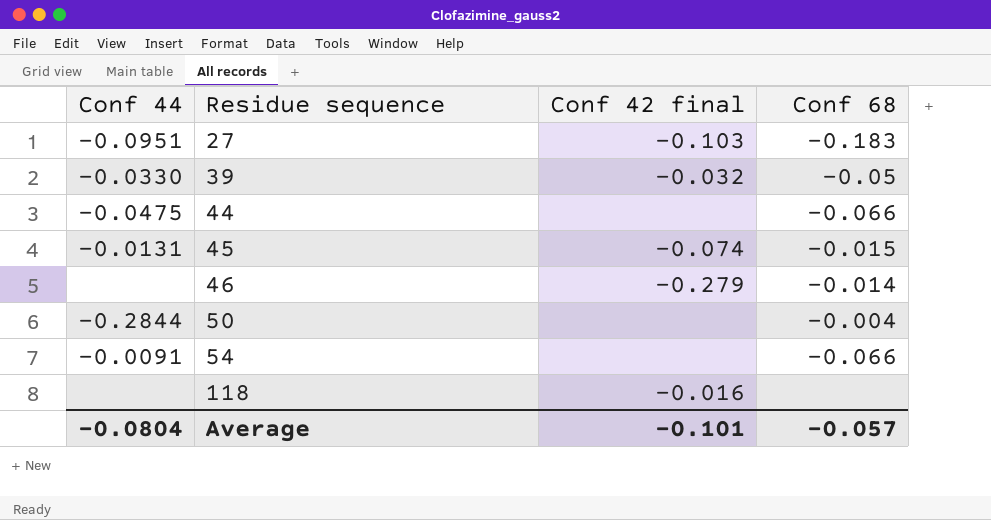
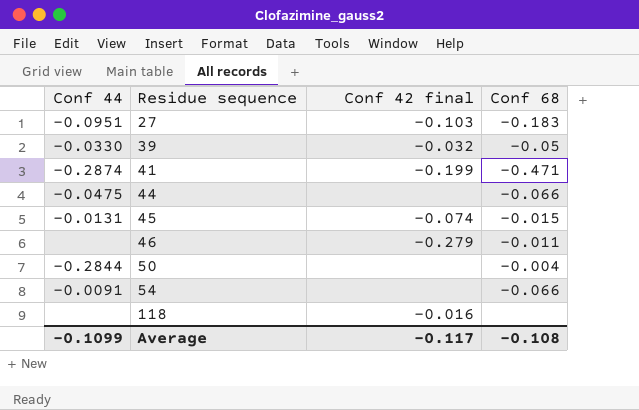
row 41: none -> -0.2874 | -0.199 | -0.471
46 | Conf 68: -0.014 -> -0.011
Average | Conf 44: -0.0804 -> -0.1099
Average | Conf 42 final: -0.101 -> -0.117
Average | Conf 68: -0.057 -> -0.108

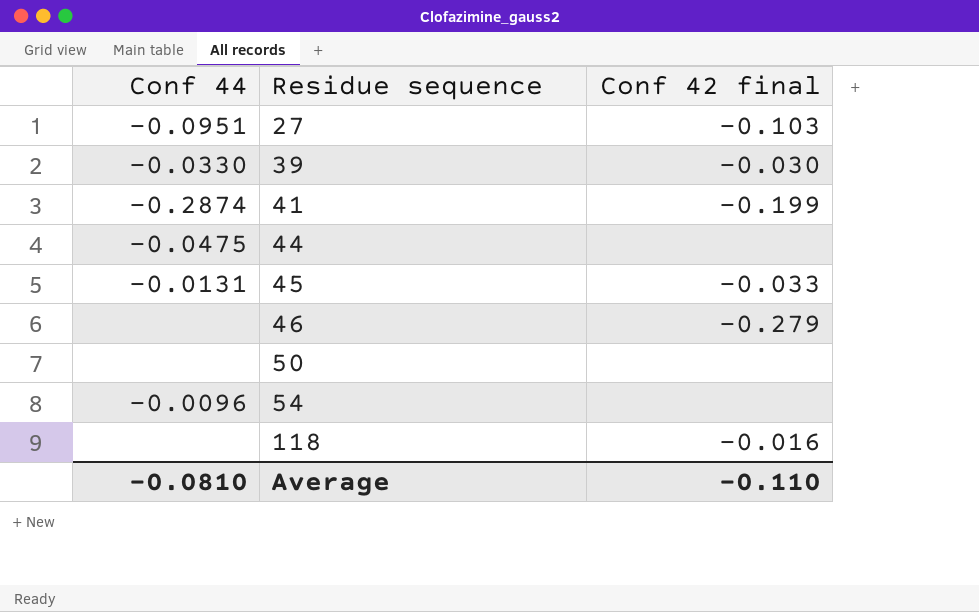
column Conf 68 | position: 4 -> none
39 | Conf 42 final: -0.032 -> -0.030
45 | Conf 42 final: -0.074 -> -0.033
50 | Conf 44: -0.2844 -> none
54 | Conf 44: -0.0091 -> -0.0096
Average | Conf 44: -0.1099 -> -0.0810
Average | Conf 42 final: -0.117 -> -0.110

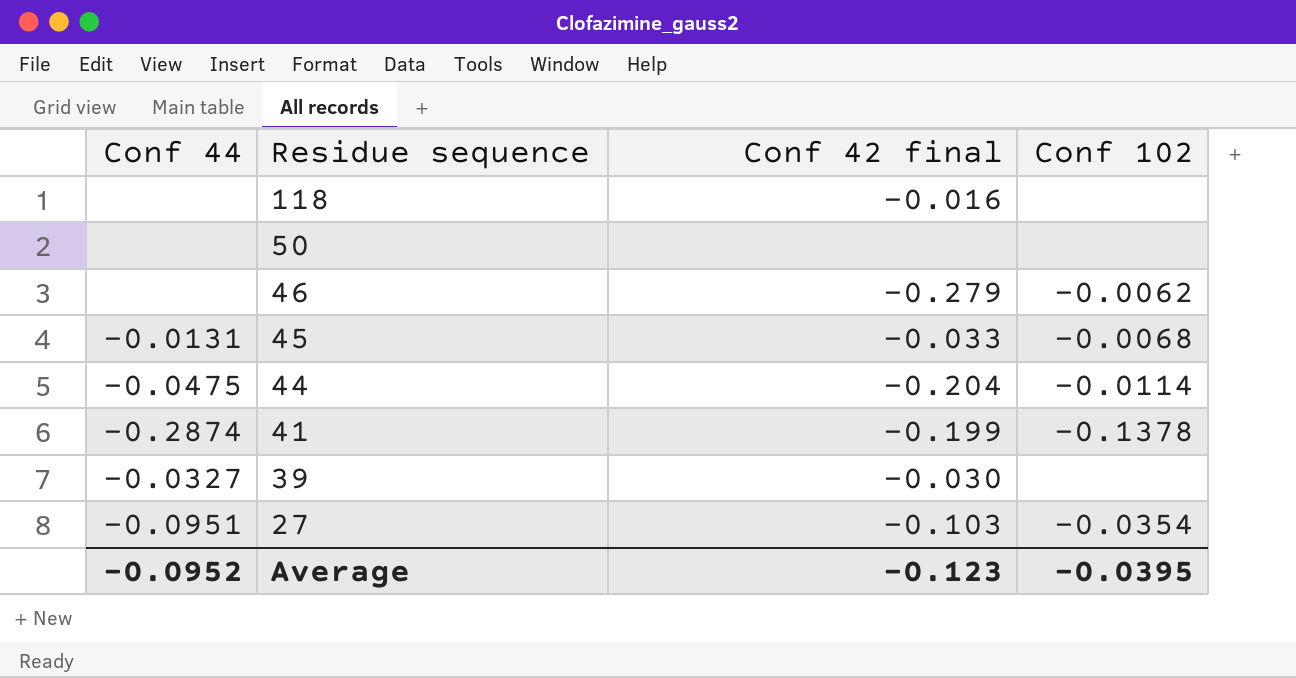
row order: Residue sequence ascending -> Residue sequence descending
column Conf 102 | position: none -> 4
row 54: -0.0096 | none -> none
44 | Conf 42 final: none -> -0.204
39 | Conf 44: -0.0330 -> -0.0327
Average | Conf 44: -0.0810 -> -0.0952
Average | Conf 42 final: -0.110 -> -0.123

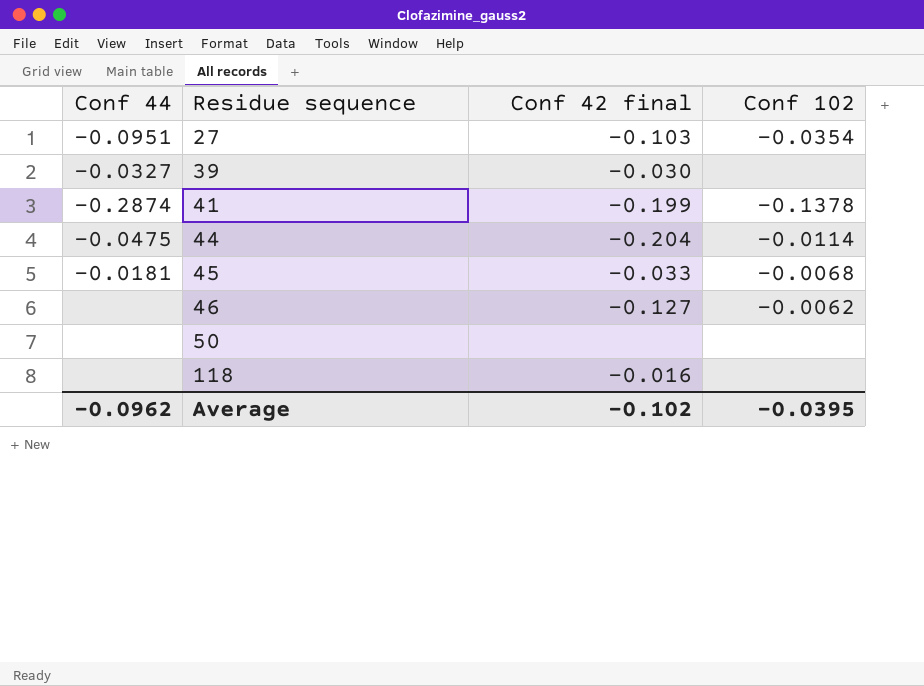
row order: Residue sequence descending -> Residue sequence ascending
45 | Conf 44: -0.0131 -> -0.0181
46 | Conf 42 final: -0.279 -> -0.127
Average | Conf 44: -0.0952 -> -0.0962
Average | Conf 42 final: -0.123 -> -0.102

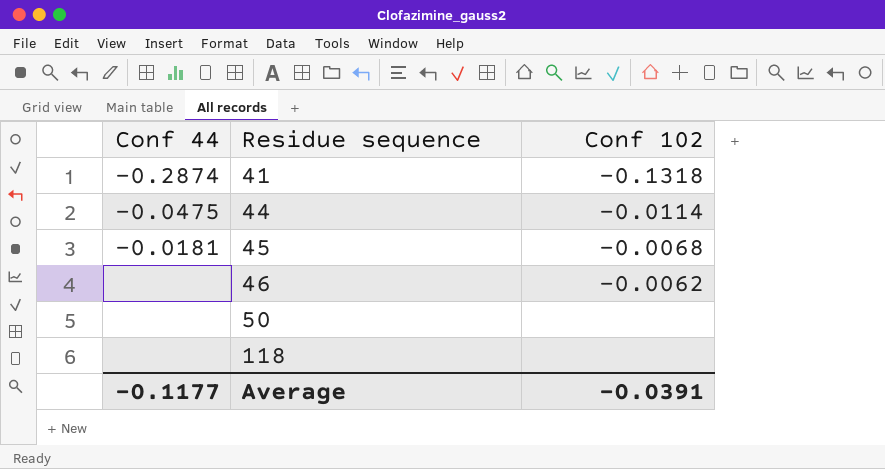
column Conf 42 final | position: 3 -> none
row 27: -0.0951 | -0.103 | -0.0354 -> none
row 39: -0.0327 | -0.030 | none -> none
41 | Conf 102: -0.1378 -> -0.1318
Average | Conf 44: -0.0962 -> -0.1177
Average | Conf 102: -0.0395 -> -0.0391

